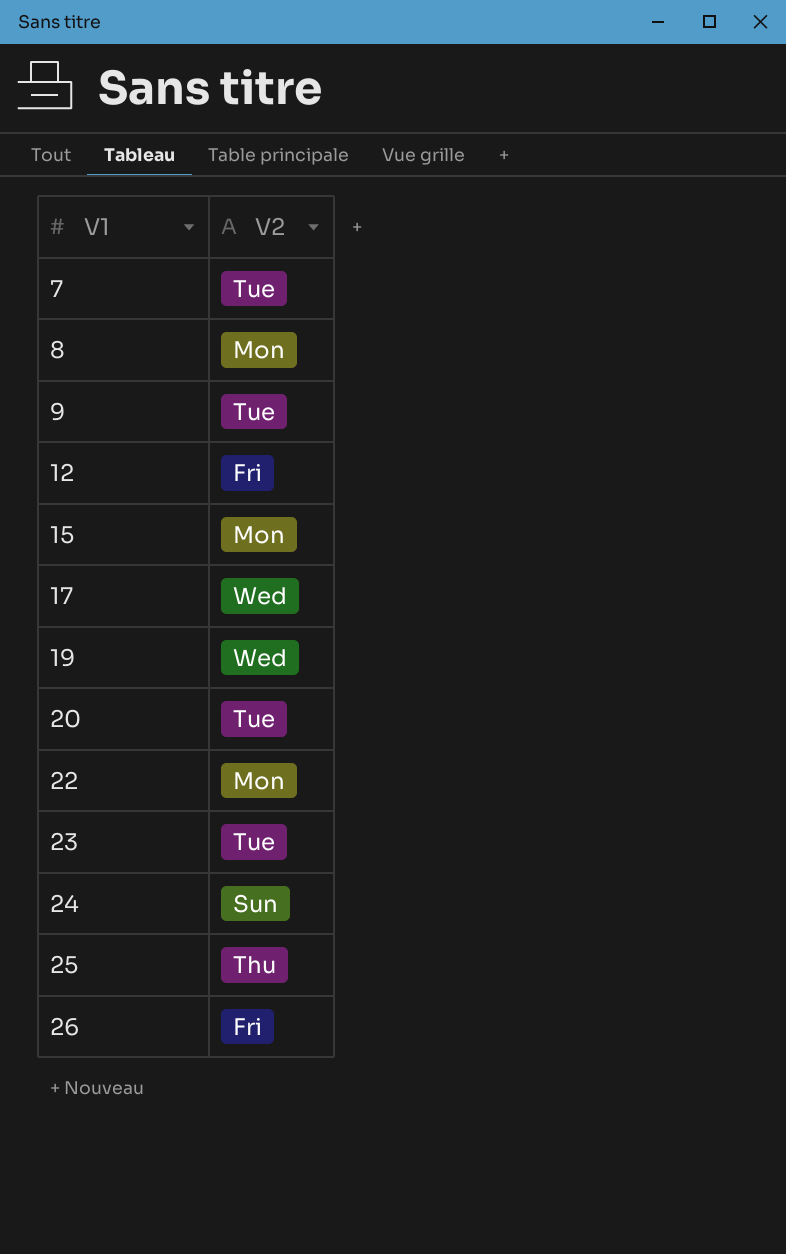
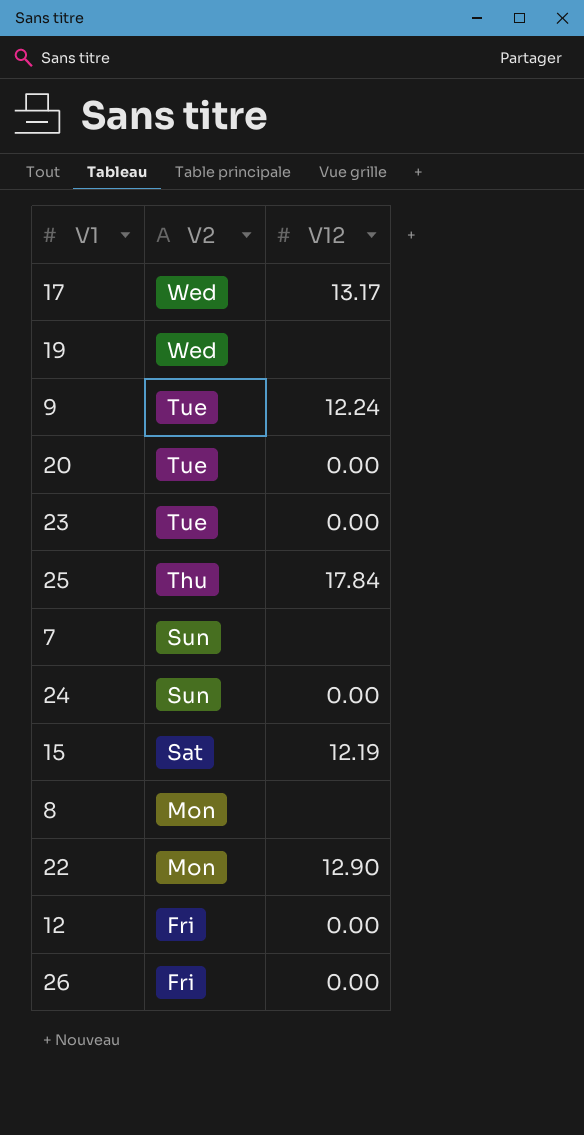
row order: V1 ascending -> V2 descending
column V12 | position: none -> 3
7 | V2: Tue -> Sun
15 | V2: Mon -> Sat

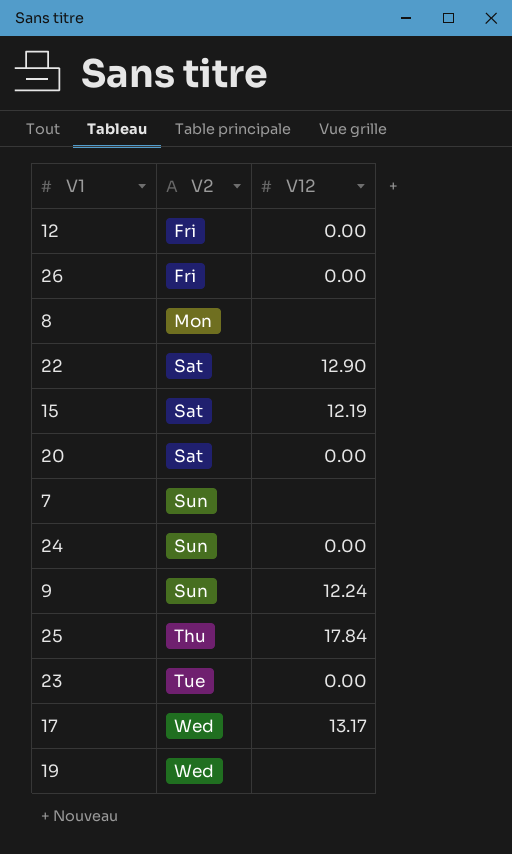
row order: V2 descending -> V2 ascending
22 | V2: Mon -> Sat
20 | V2: Tue -> Sat
9 | V2: Tue -> Sun

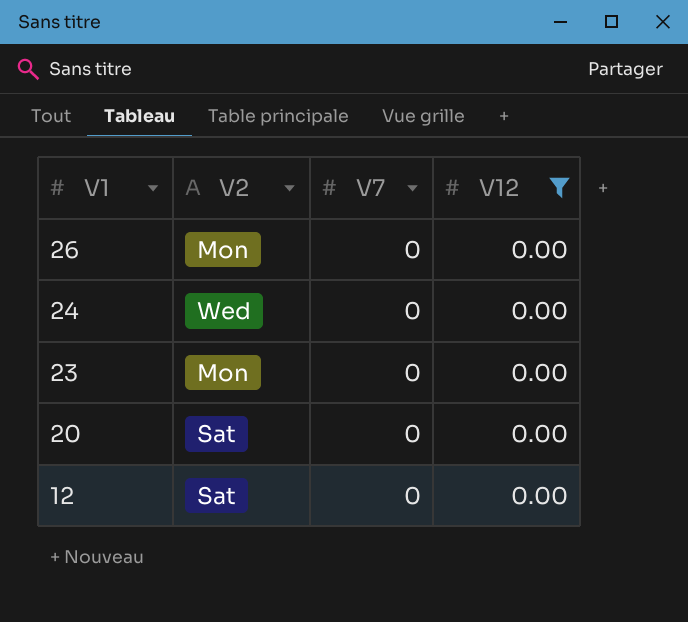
filter: none -> V12 = 0.00
row order: V2 ascending -> V1 descending
column V7 | position: none -> 3
26 | V2: Fri -> Mon
24 | V2: Sun -> Wed
23 | V2: Tue -> Mon
12 | V2: Fri -> Sat

